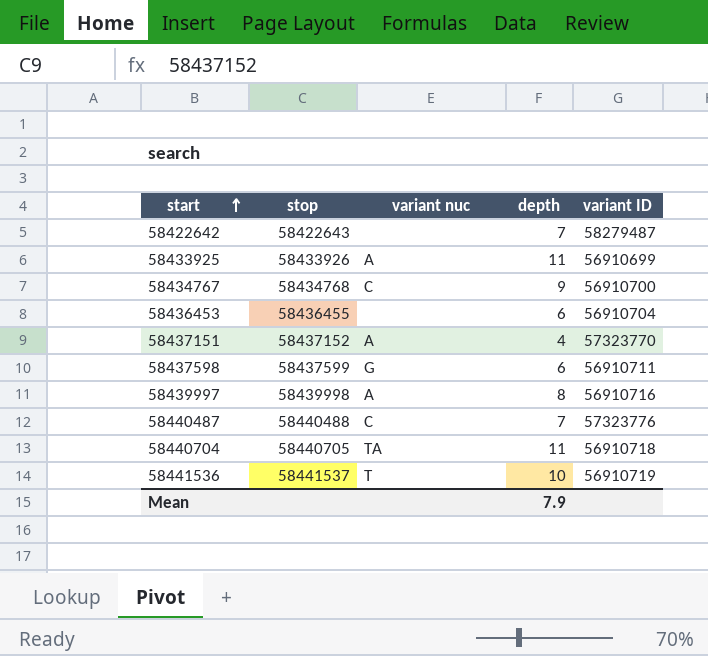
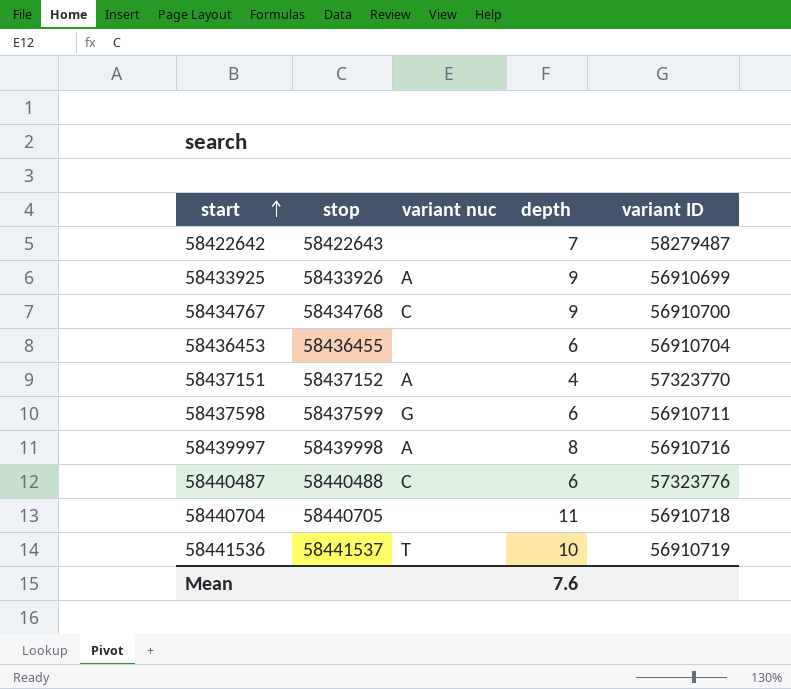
58433925 | depth: 11 -> 9
58440487 | depth: 7 -> 6
58440704 | variant nuc: TA -> none
Mean | depth: 7.9 -> 7.6

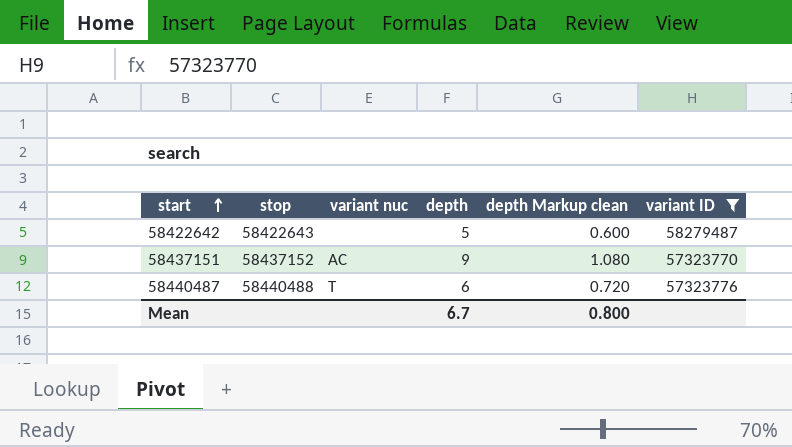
filter: none -> variant ID >= 57323770
column depth Markup clean | formula: none -> [depth] * 0.12
58422642 | depth: 7 -> 5
58437151 | variant nuc: A -> AC
58437151 | depth: 4 -> 9
58440487 | variant nuc: C -> T
Mean | depth: 7.6 -> 6.7

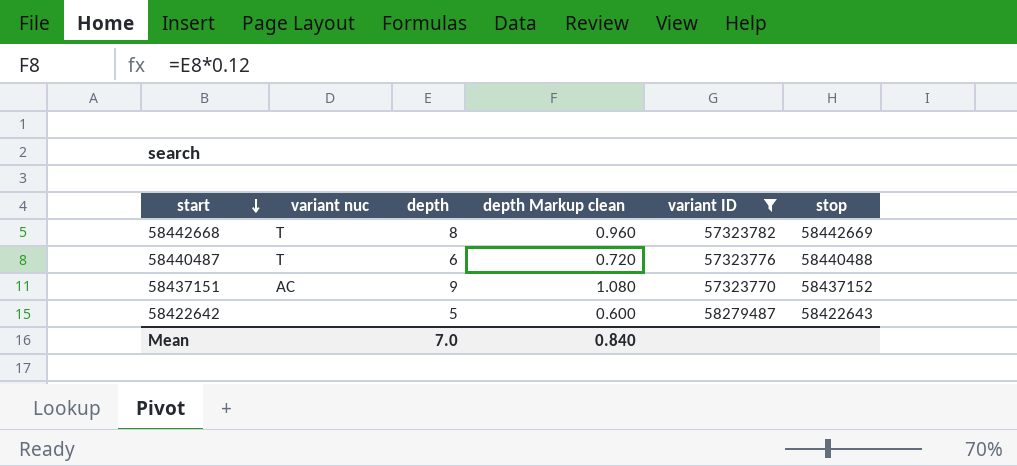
row order: start ascending -> start descending
column stop | position: 2 -> 6
row 58442668: none -> T | 8 | 0.960 | 57323782 | 58442669
Mean | depth: 6.7 -> 7.0
Mean | depth Markup clean: 0.800 -> 0.840

